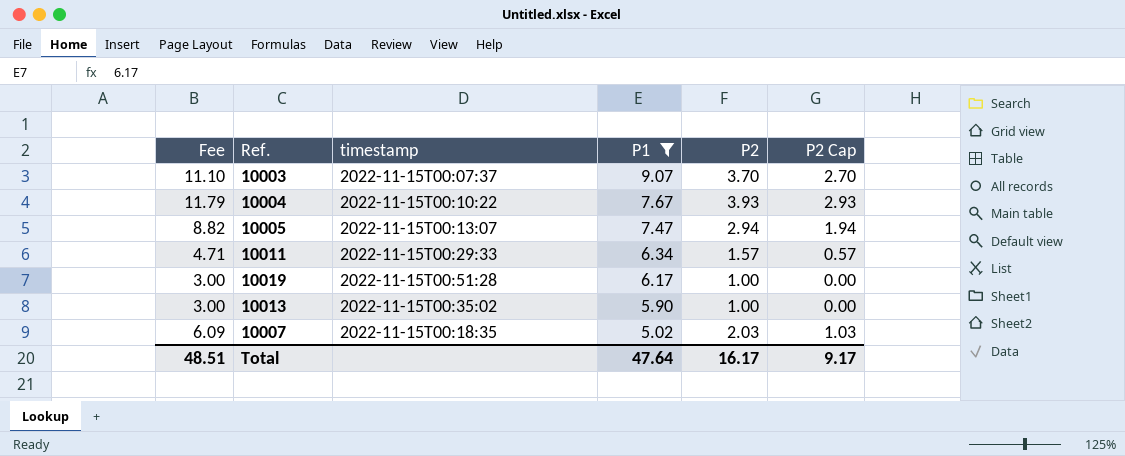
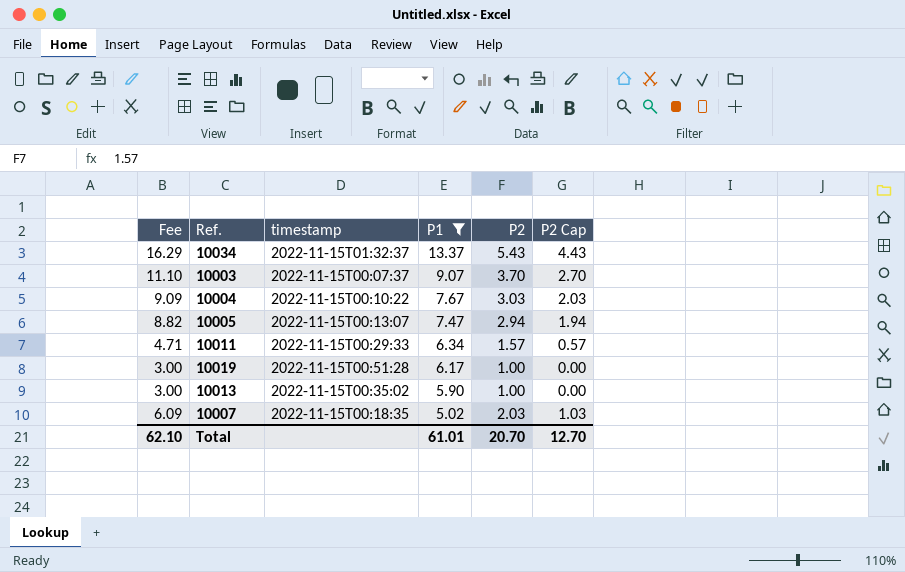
row 10034: none -> 16.29 | 2022-11-15T01:32:37 | 13.37 | 5.43 | 4.43
10004 | Fee: 11.79 -> 9.09
10004 | P2: 3.93 -> 3.03
10004 | P2 Cap: 2.93 -> 2.03
Total | Fee: 48.51 -> 62.10
Total | P1: 47.64 -> 61.01
Total | P2: 16.17 -> 20.70
Total | P2 Cap: 9.17 -> 12.70

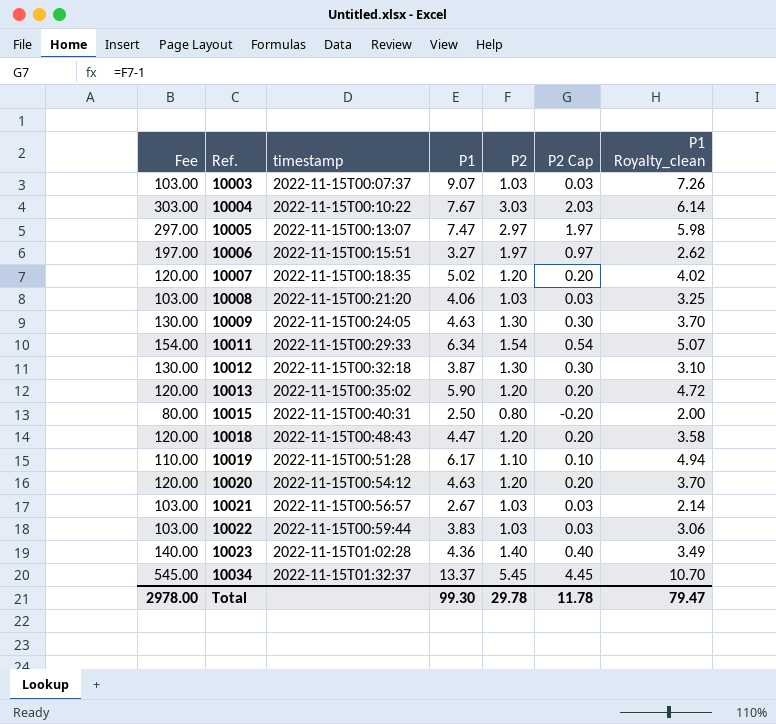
filter: P1 >= 5.02 -> none
row order: P1 descending -> Ref. ascending
column Fee | formula: [P2] * 3 -> [P2] * 100
column P1 Royalty_clean | formula: none -> [P1] * 0.8
10003 | P2: 3.70 -> 1.03
10003 | P2 Cap: 2.70 -> 0.03
10005 | P2: 2.94 -> 2.97
10005 | P2 Cap: 1.94 -> 1.97
10007 | P2: 2.03 -> 1.20
10007 | P2 Cap: 1.03 -> 0.20
10011 | P2: 1.57 -> 1.54
10011 | P2 Cap: 0.57 -> 0.54
10013 | P2: 1.00 -> 1.20
10013 | P2 Cap: 0.00 -> 0.20
10019 | P2: 1.00 -> 1.10
10019 | P2 Cap: 0.00 -> 0.10
10034 | P2: 5.43 -> 5.45
10034 | P2 Cap: 4.43 -> 4.45
Total | Fee: 62.10 -> 2978.00
Total | P1: 61.01 -> 99.30
Total | P2: 20.70 -> 29.78
Total | P2 Cap: 12.70 -> 11.78

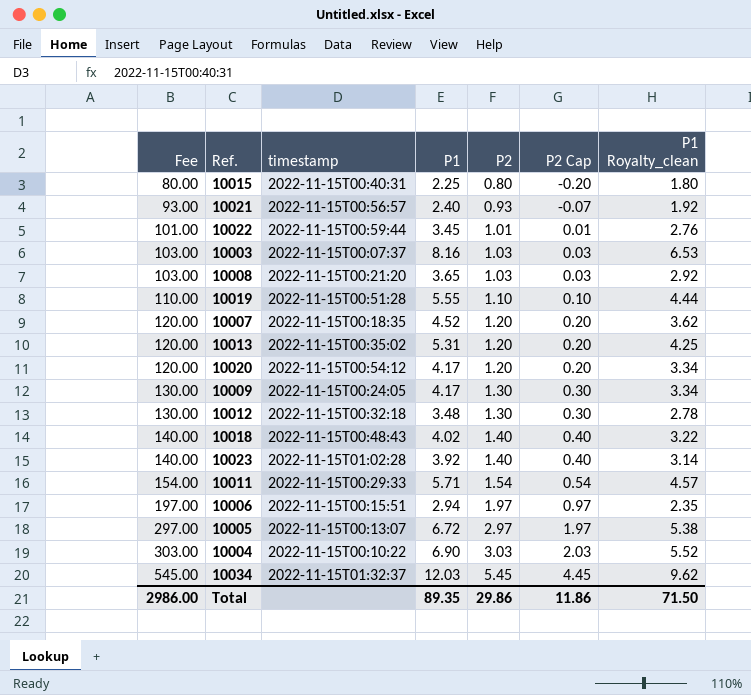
row order: Ref. ascending -> Fee ascending
10015 | P1: 2.50 -> 2.25
10015 | P1 Royalty_clean: 2.00 -> 1.80
10021 | Fee: 103.00 -> 93.00
10021 | P1: 2.67 -> 2.40
10021 | P2: 1.03 -> 0.93
10021 | P2 Cap: 0.03 -> -0.07
10021 | P1 Royalty_clean: 2.14 -> 1.92
10022 | Fee: 103.00 -> 101.00
10022 | P1: 3.83 -> 3.45
10022 | P2: 1.03 -> 1.01
10022 | P2 Cap: 0.03 -> 0.01
10022 | P1 Royalty_clean: 3.06 -> 2.76
10003 | P1: 9.07 -> 8.16
10003 | P1 Royalty_clean: 7.26 -> 6.53
10008 | P1: 4.06 -> 3.65
10008 | P1 Royalty_clean: 3.25 -> 2.92
10019 | P1: 6.17 -> 5.55
10019 | P1 Royalty_clean: 4.94 -> 4.44
10007 | P1: 5.02 -> 4.52
10007 | P1 Royalty_clean: 4.02 -> 3.62
10013 | P1: 5.90 -> 5.31
10013 | P1 Royalty_clean: 4.72 -> 4.25
10020 | P1: 4.63 -> 4.17
10020 | P1 Royalty_clean: 3.70 -> 3.34
10009 | P1: 4.63 -> 4.17
10009 | P1 Royalty_clean: 3.70 -> 3.34
10012 | P1: 3.87 -> 3.48
10012 | P1 Royalty_clean: 3.10 -> 2.78
10018 | Fee: 120.00 -> 140.00
10018 | P1: 4.47 -> 4.02
10018 | P2: 1.20 -> 1.40
10018 | P2 Cap: 0.20 -> 0.40
10018 | P1 Royalty_clean: 3.58 -> 3.22
10023 | P1: 4.36 -> 3.92
10023 | P1 Royalty_clean: 3.49 -> 3.14
10011 | P1: 6.34 -> 5.71
10011 | P1 Royalty_clean: 5.07 -> 4.57
10006 | P1: 3.27 -> 2.94
10006 | P1 Royalty_clean: 2.62 -> 2.35
10005 | P1: 7.47 -> 6.72
10005 | P1 Royalty_clean: 5.98 -> 5.38
10004 | P1: 7.67 -> 6.90
10004 | P1 Royalty_clean: 6.14 -> 5.52
10034 | P1: 13.37 -> 12.03
10034 | P1 Royalty_clean: 10.70 -> 9.62
Total | Fee: 2978.00 -> 2986.00
Total | P1: 99.30 -> 89.35
Total | P2: 29.78 -> 29.86
Total | P2 Cap: 11.78 -> 11.86
Total | P1 Royalty_clean: 79.47 -> 71.50

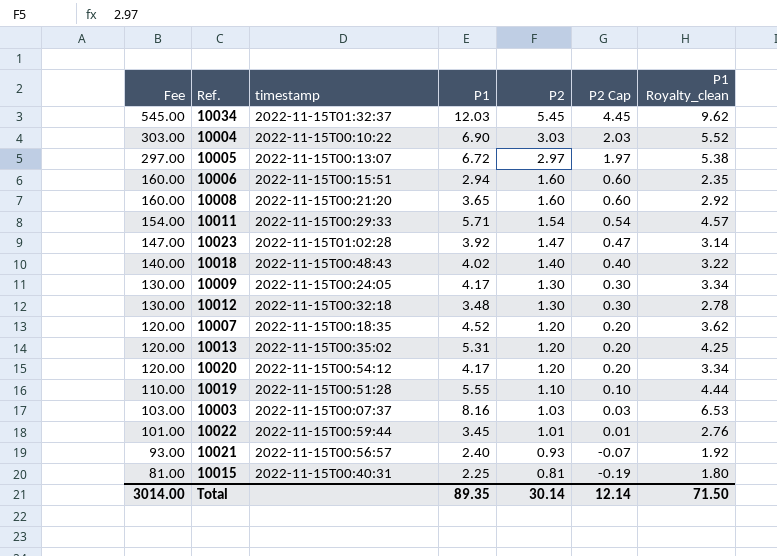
row order: Fee ascending -> Fee descending
10006 | Fee: 197.00 -> 160.00
10006 | P2: 1.97 -> 1.60
10006 | P2 Cap: 0.97 -> 0.60
10008 | Fee: 103.00 -> 160.00
10008 | P2: 1.03 -> 1.60
10008 | P2 Cap: 0.03 -> 0.60
10023 | Fee: 140.00 -> 147.00
10023 | P2: 1.40 -> 1.47
10023 | P2 Cap: 0.40 -> 0.47
10015 | Fee: 80.00 -> 81.00
10015 | P2: 0.80 -> 0.81
10015 | P2 Cap: -0.20 -> -0.19
Total | Fee: 2986.00 -> 3014.00
Total | P2: 29.86 -> 30.14
Total | P2 Cap: 11.86 -> 12.14

